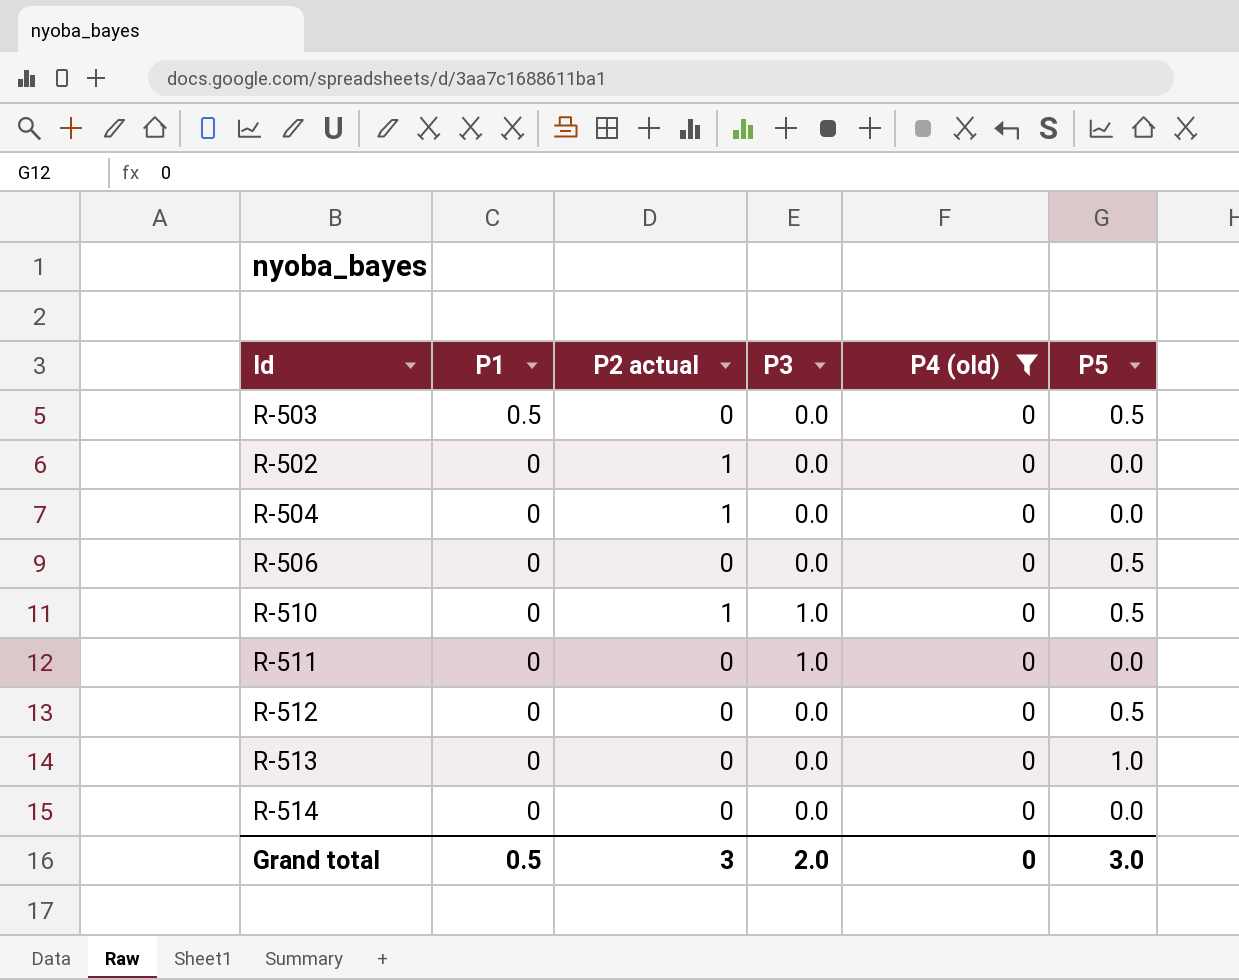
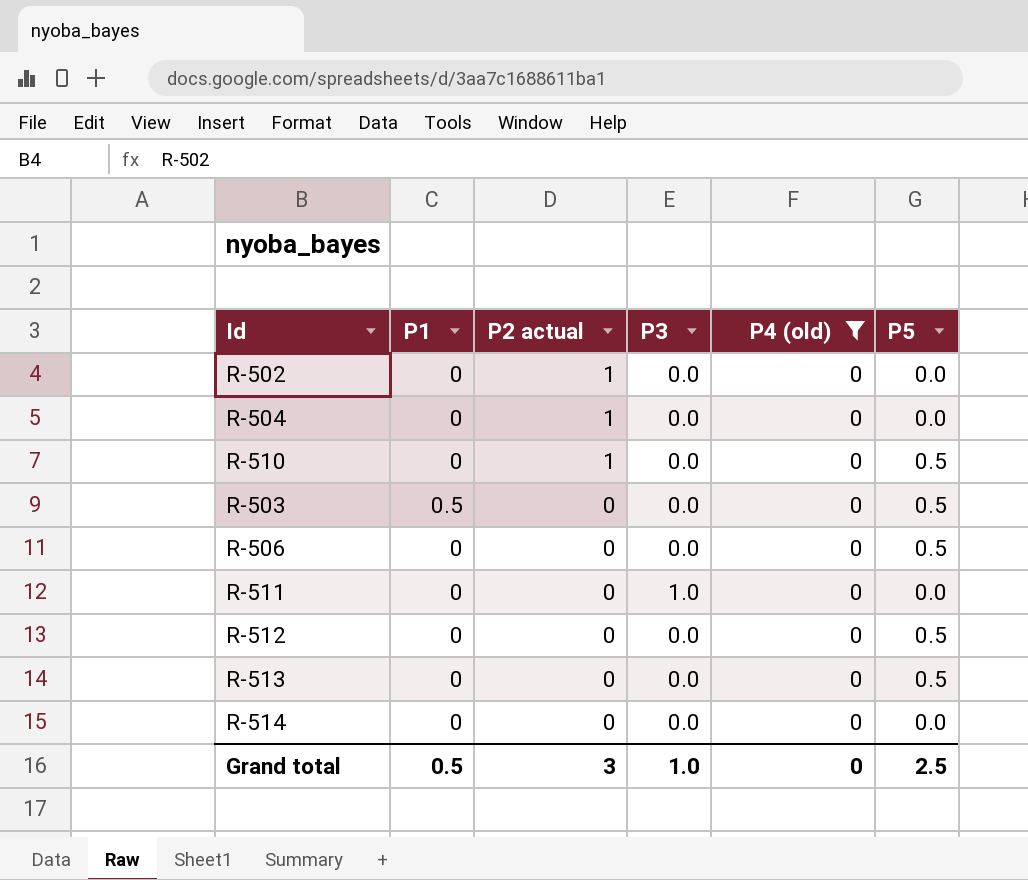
row order: P1 descending -> P2 actual descending
R-510 | P3: 1.0 -> 0.0
R-513 | P5: 1.0 -> 0.5
Grand total | P3: 2.0 -> 1.0
Grand total | P5: 3.0 -> 2.5

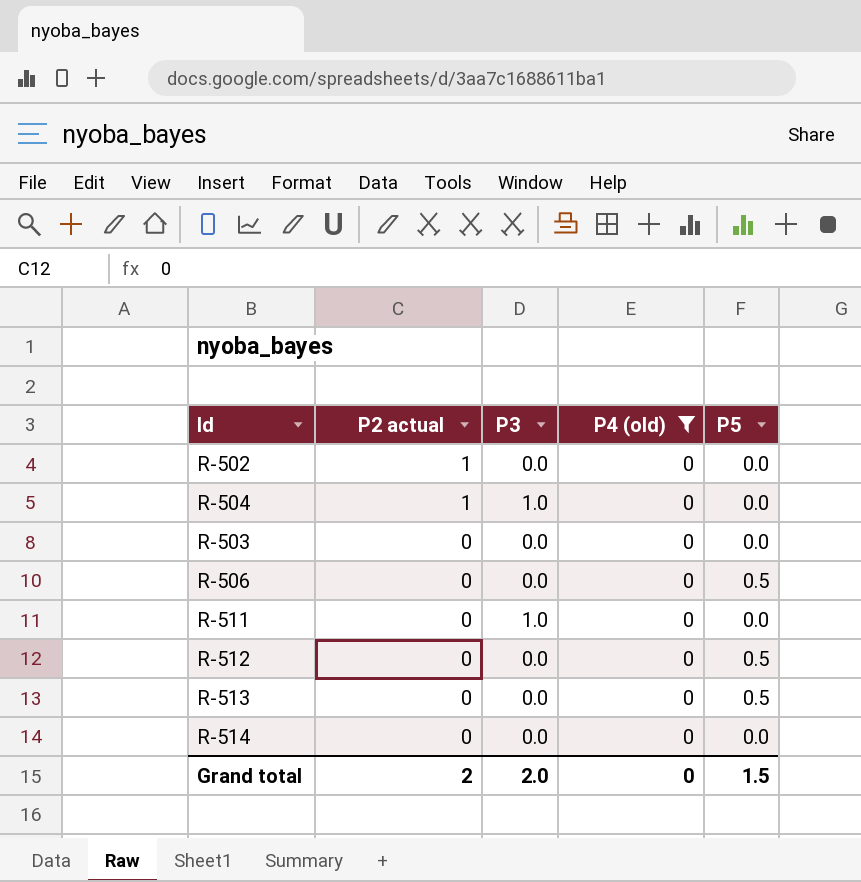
column P1 | position: 2 -> none
row R-510: 0 | 1 | 0.0 | 0 | 0.5 -> none
R-504 | P3: 0.0 -> 1.0
R-503 | P5: 0.5 -> 0.0
Grand total | P2 actual: 3 -> 2
Grand total | P3: 1.0 -> 2.0
Grand total | P5: 2.5 -> 1.5

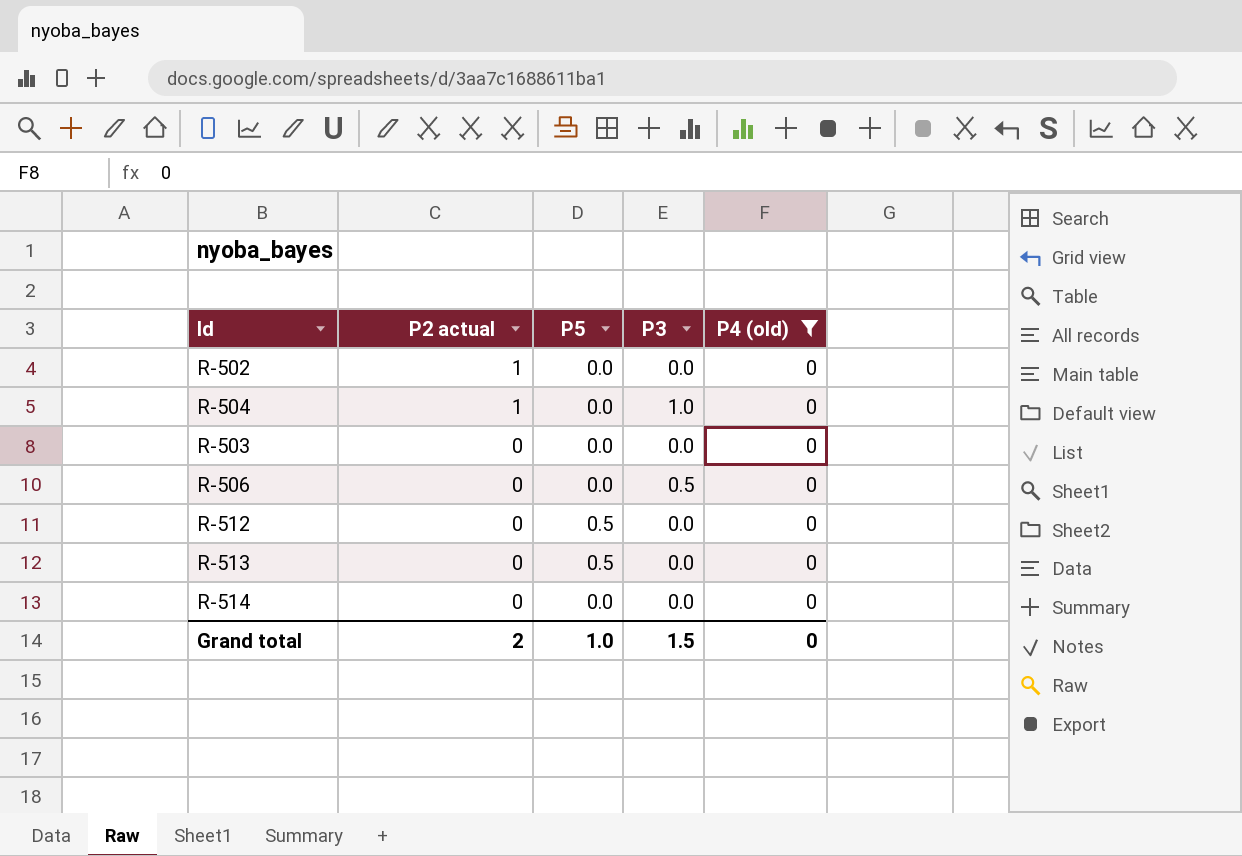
column P5 | position: 5 -> 3
row R-511: 0 | 1.0 | 0 | 0.0 -> none
R-506 | P5: 0.5 -> 0.0
R-506 | P3: 0.0 -> 0.5
Grand total | P5: 1.5 -> 1.0
Grand total | P3: 2.0 -> 1.5

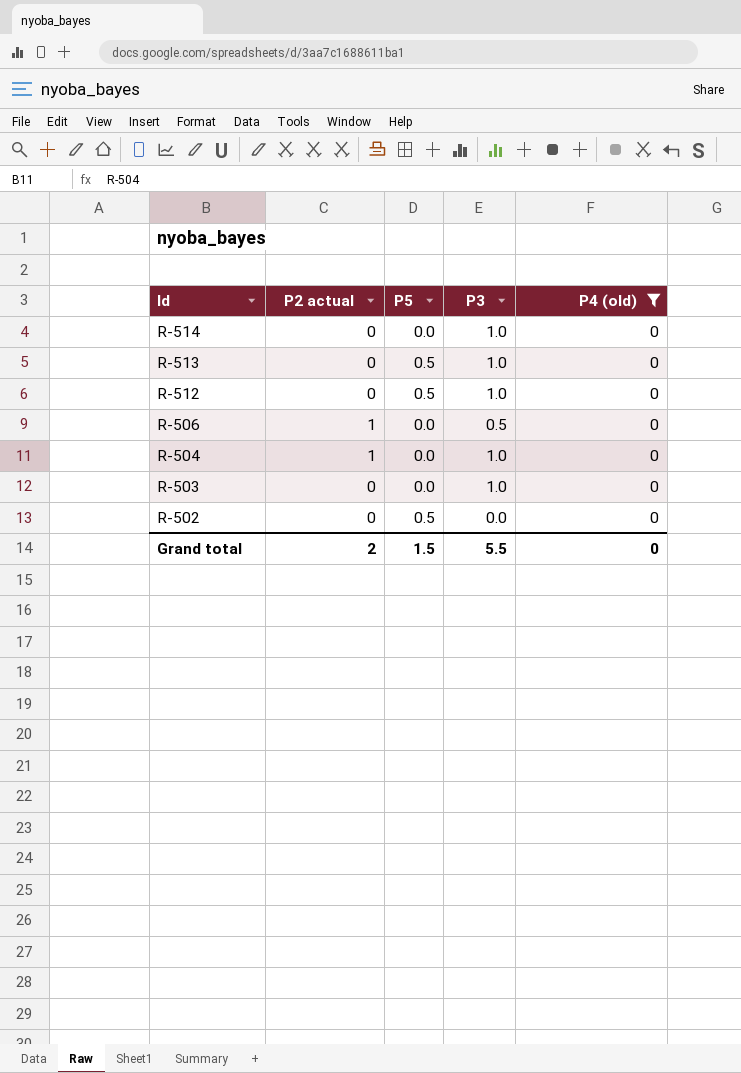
row order: P2 actual descending -> Id descending
R-514 | P3: 0.0 -> 1.0
R-513 | P3: 0.0 -> 1.0
R-512 | P3: 0.0 -> 1.0
R-506 | P2 actual: 0 -> 1
R-503 | P3: 0.0 -> 1.0
R-502 | P2 actual: 1 -> 0
R-502 | P5: 0.0 -> 0.5
Grand total | P5: 1.0 -> 1.5
Grand total | P3: 1.5 -> 5.5

